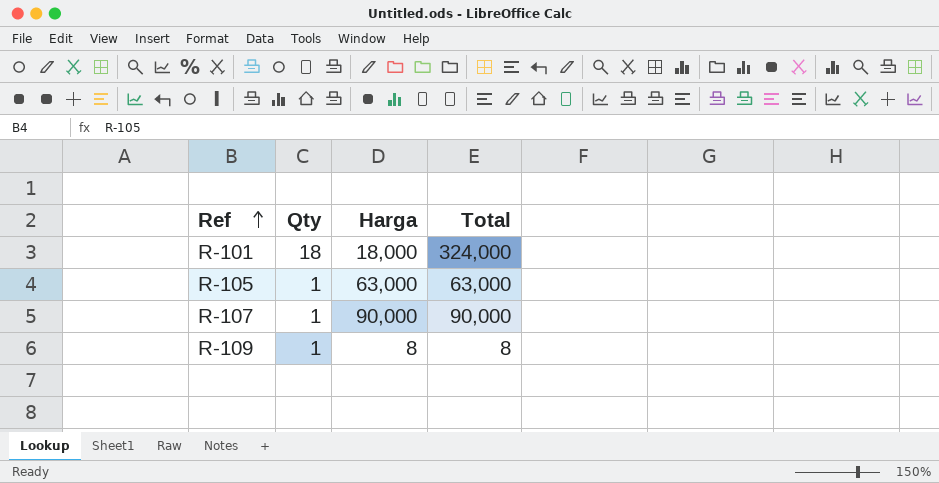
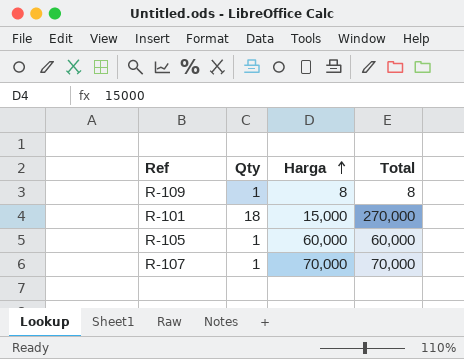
row order: Ref ascending -> Harga ascending
R-101 | Harga: 18,000 -> 15,000
R-101 | Total: 324,000 -> 270,000
R-105 | Harga: 63,000 -> 60,000
R-105 | Total: 63,000 -> 60,000
R-107 | Harga: 90,000 -> 70,000
R-107 | Total: 90,000 -> 70,000

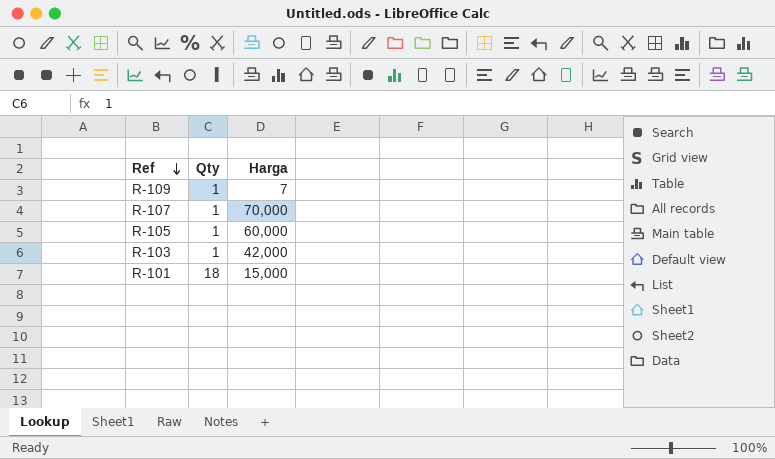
row order: Harga ascending -> Ref descending
column Total | formula: [Qty] * [Harga] -> none
R-109 | Harga: 8 -> 7
row R-103: none -> 1 | 42,000

